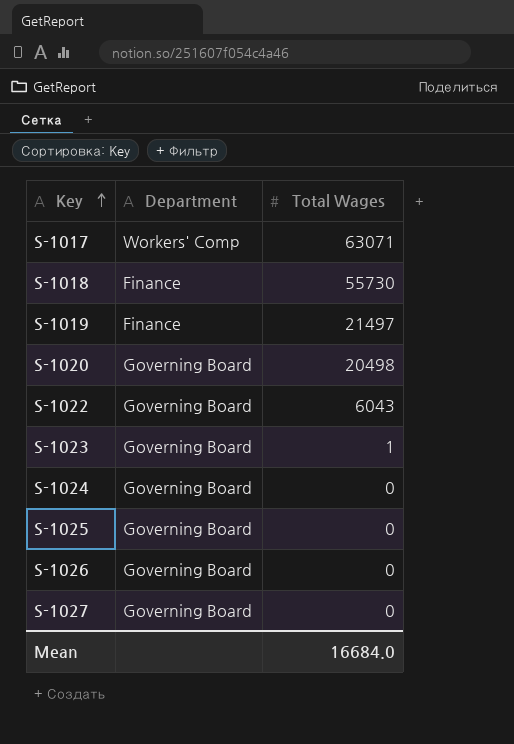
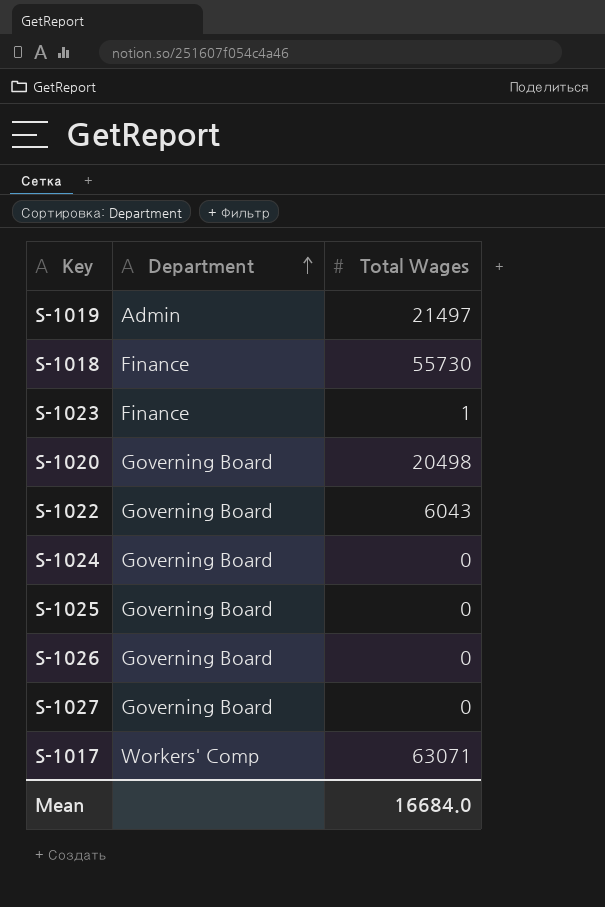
row order: Key ascending -> Department ascending
S-1019 | Department: Finance -> Admin
S-1023 | Department: Governing Board -> Finance

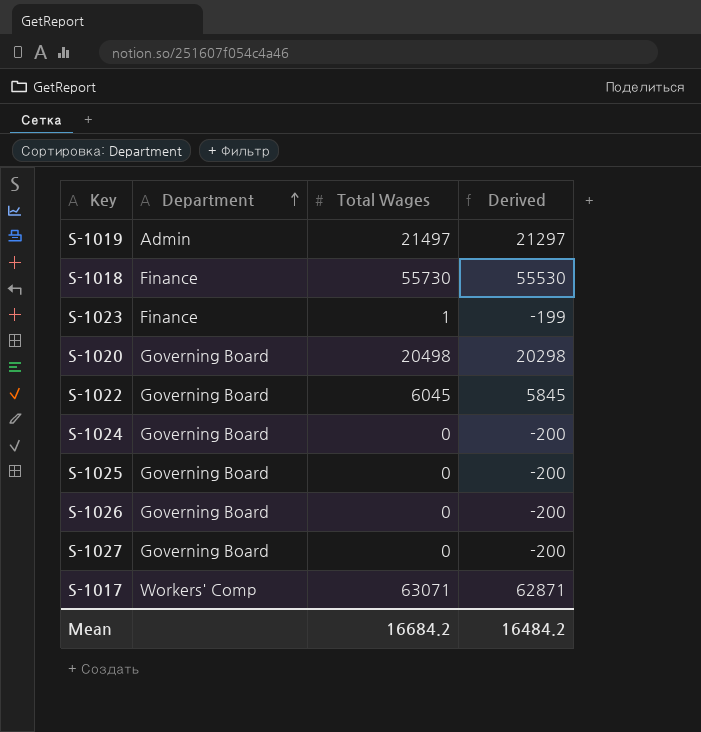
column Derived | formula: none -> [Total Wages] - 200
S-1022 | Total Wages: 6043 -> 6045
Mean | Total Wages: 16684.0 -> 16684.2

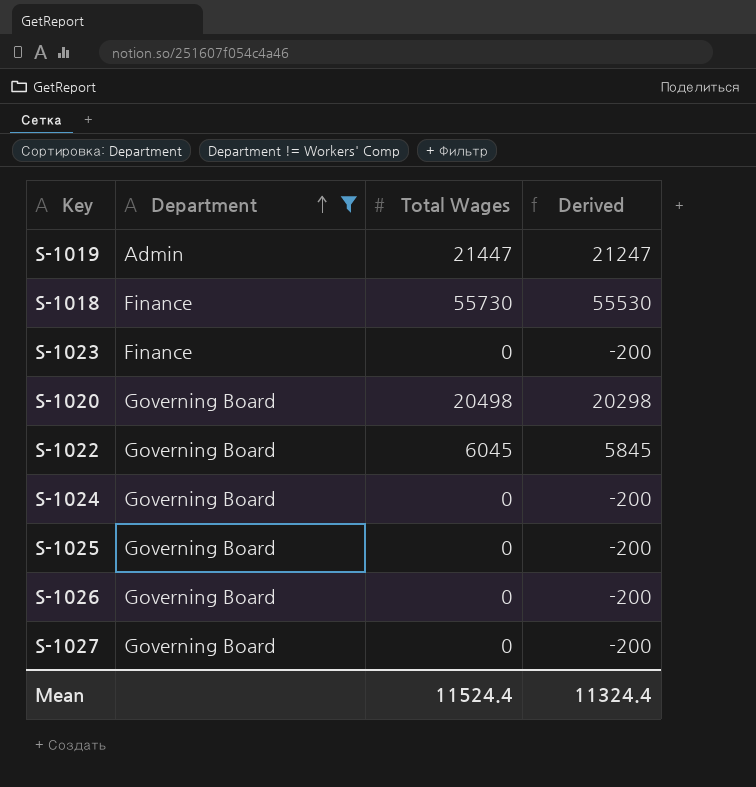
filter: none -> Department != Workers' Comp
S-1019 | Total Wages: 21497 -> 21447
S-1019 | Derived: 21297 -> 21247
S-1023 | Total Wages: 1 -> 0
S-1023 | Derived: -199 -> -200
Mean | Total Wages: 16684.2 -> 11524.4
Mean | Derived: 16484.2 -> 11324.4

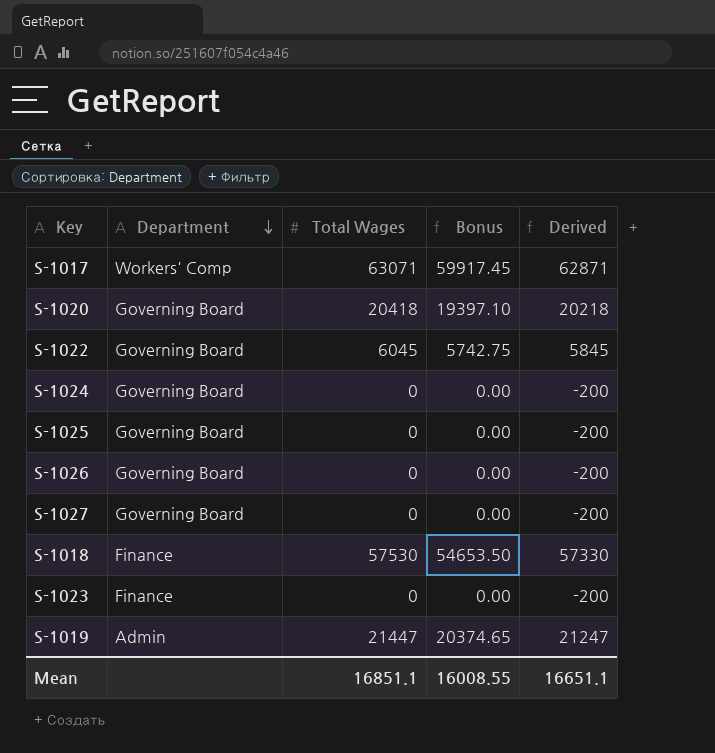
filter: Department != Workers' Comp -> none
row order: Department ascending -> Department descending
column Bonus | formula: none -> [Total Wages] * 0.95
S-1020 | Total Wages: 20498 -> 20418
S-1020 | Derived: 20298 -> 20218
S-1018 | Total Wages: 55730 -> 57530
S-1018 | Derived: 55530 -> 57330
Mean | Total Wages: 11524.4 -> 16851.1
Mean | Derived: 11324.4 -> 16651.1

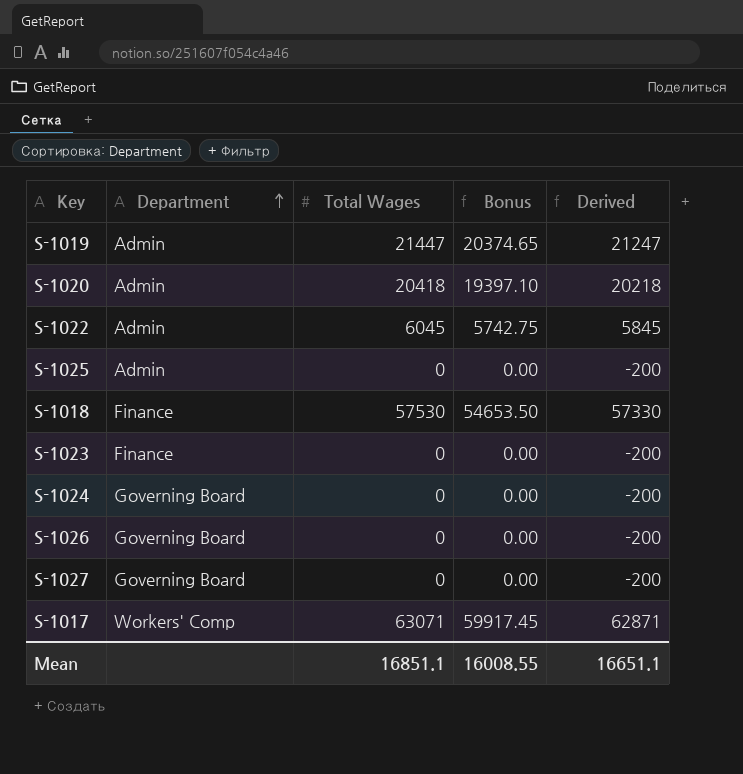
row order: Department descending -> Department ascending
S-1020 | Department: Governing Board -> Admin
S-1022 | Department: Governing Board -> Admin
S-1025 | Department: Governing Board -> Admin

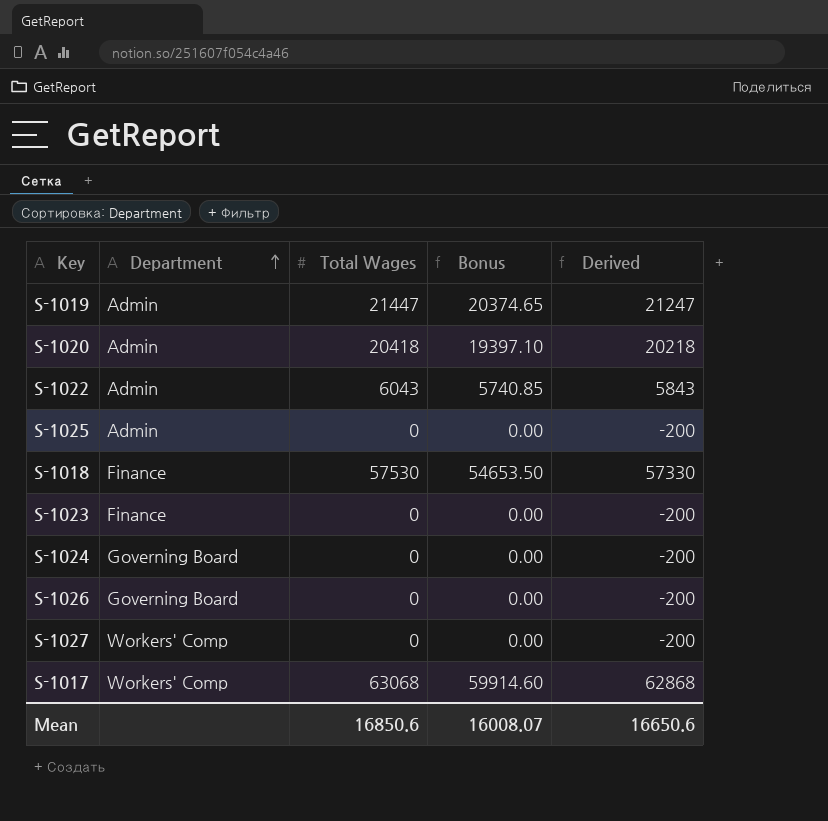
S-1022 | Total Wages: 6045 -> 6043
S-1022 | Bonus: 5742.75 -> 5740.85
S-1022 | Derived: 5845 -> 5843
S-1027 | Department: Governing Board -> Workers' Comp
S-1017 | Total Wages: 63071 -> 63068
S-1017 | Bonus: 59917.45 -> 59914.60
S-1017 | Derived: 62871 -> 62868
Mean | Total Wages: 16851.1 -> 16850.6
Mean | Bonus: 16008.55 -> 16008.07
Mean | Derived: 16651.1 -> 16650.6

